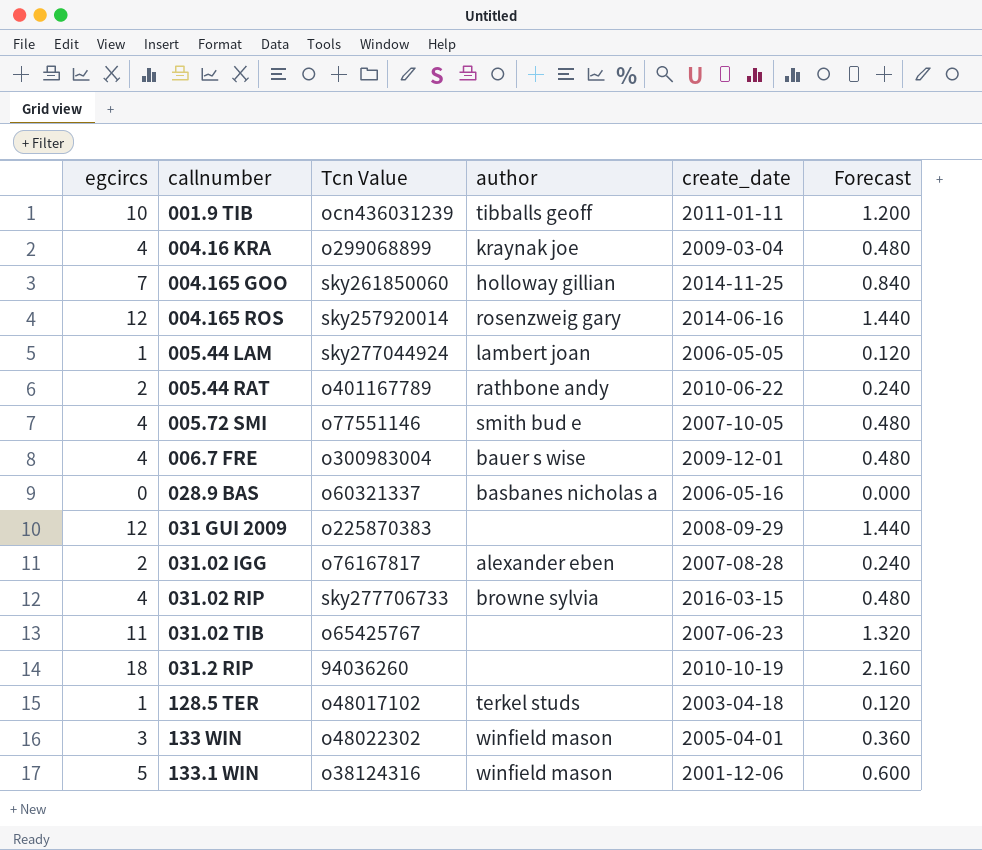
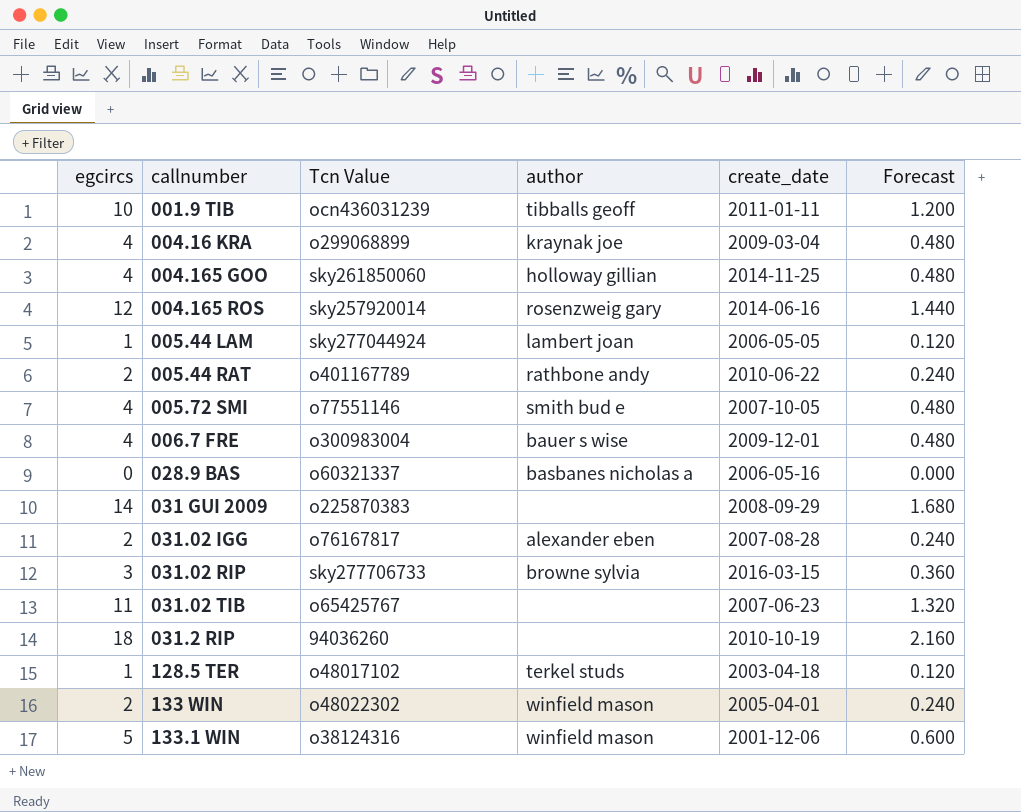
004.165 GOO | egcircs: 7 -> 4
004.165 GOO | Forecast: 0.840 -> 0.480
031 GUI 2009 | egcircs: 12 -> 14
031 GUI 2009 | Forecast: 1.440 -> 1.680
031.02 RIP | egcircs: 4 -> 3
031.02 RIP | Forecast: 0.480 -> 0.360
133 WIN | egcircs: 3 -> 2
133 WIN | Forecast: 0.360 -> 0.240

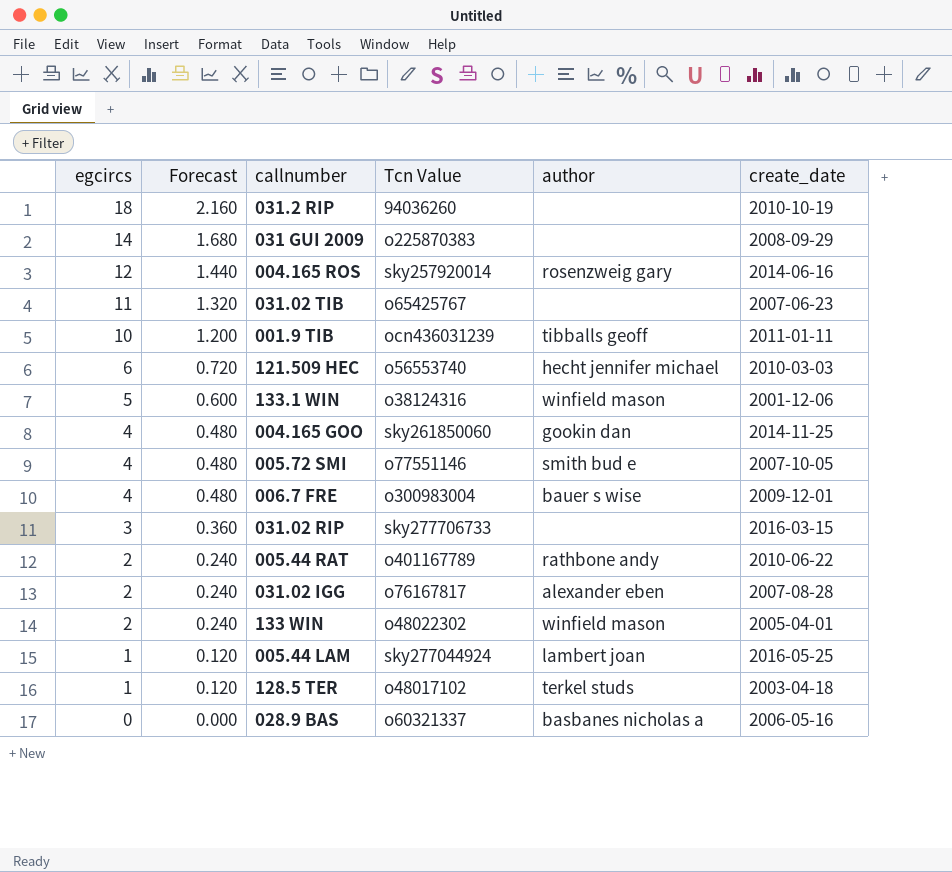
row order: none -> egcircs descending
column Forecast | position: 6 -> 2
row 004.16 KRA: 4 | o299068899 | kraynak joe | 2009-03-04 | 0.480 -> none
row 121.509 HEC: none -> 6 | 0.720 | o56553740 | hecht jennifer michael | 2010-03-03
004.165 GOO | author: holloway gillian -> gookin dan
031.02 RIP | author: browne sylvia -> none
005.44 LAM | create_date: 2006-05-05 -> 2016-05-25

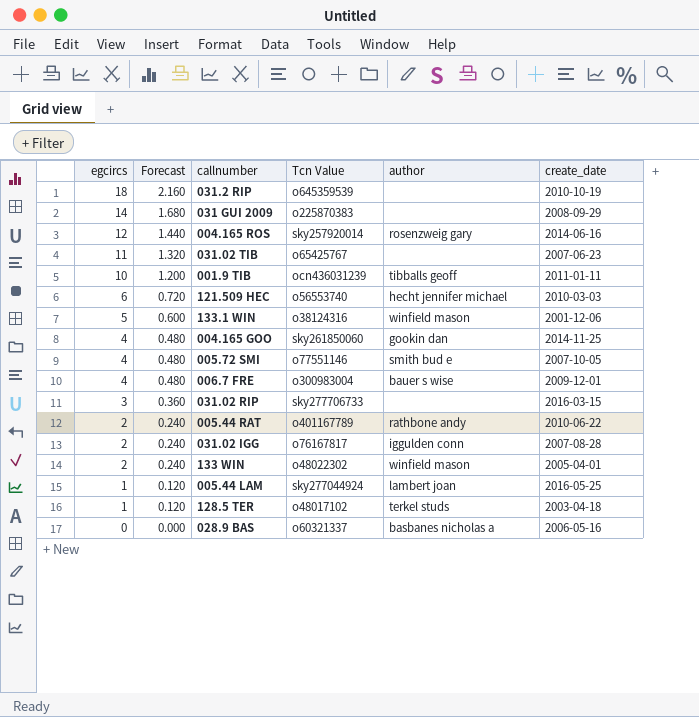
031.2 RIP | Tcn Value: 94036260 -> o645359539
031.02 IGG | author: alexander eben -> iggulden conn

